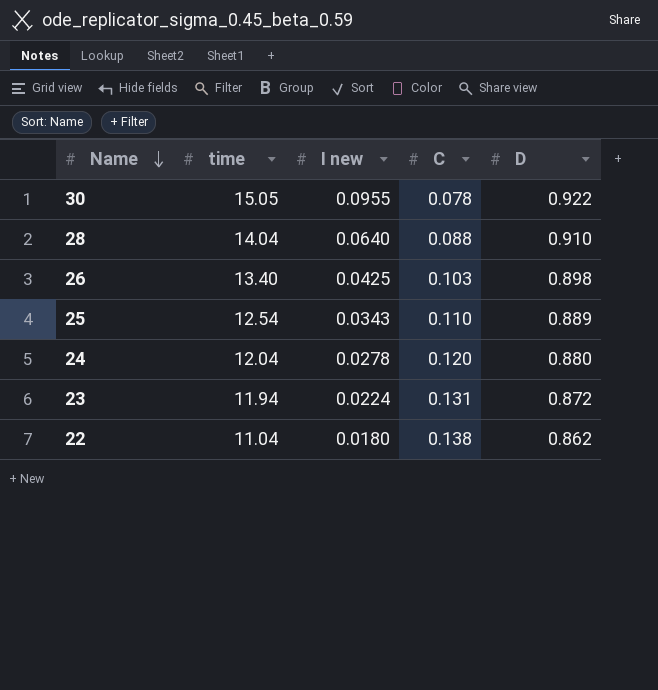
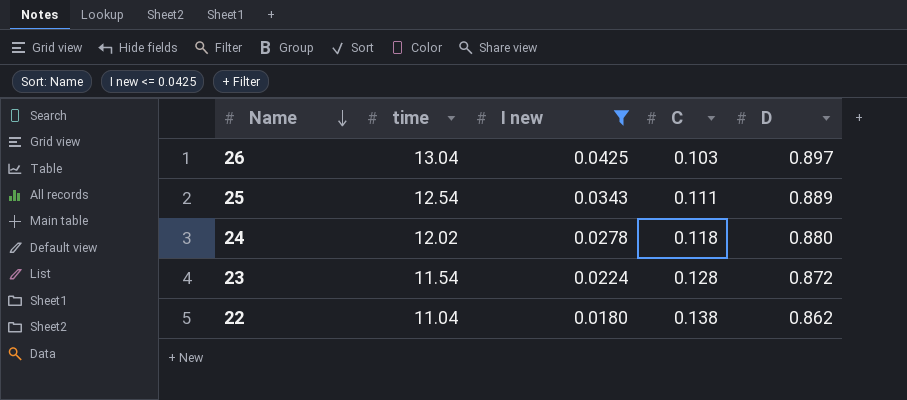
filter: none -> I new <= 0.0425
26 | time: 13.40 -> 13.04
26 | D: 0.898 -> 0.897
25 | C: 0.110 -> 0.111
24 | time: 12.04 -> 12.02
24 | C: 0.120 -> 0.118
23 | time: 11.94 -> 11.54
23 | C: 0.131 -> 0.128

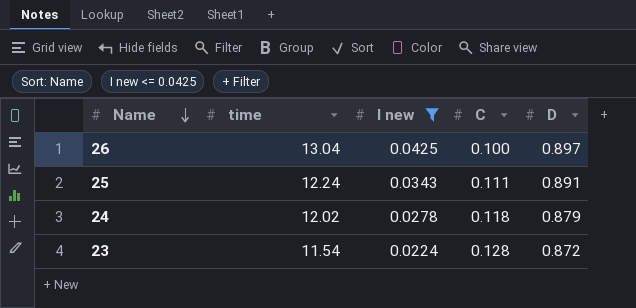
row 22: 11.04 | 0.0180 | 0.138 | 0.862 -> none
26 | C: 0.103 -> 0.100
25 | time: 12.54 -> 12.24
25 | D: 0.889 -> 0.891
24 | D: 0.880 -> 0.879

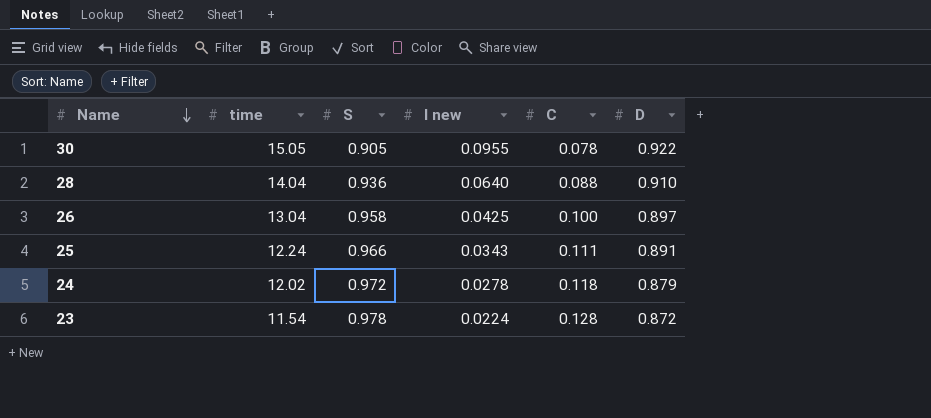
filter: I new <= 0.0425 -> none
column S | position: none -> 3

